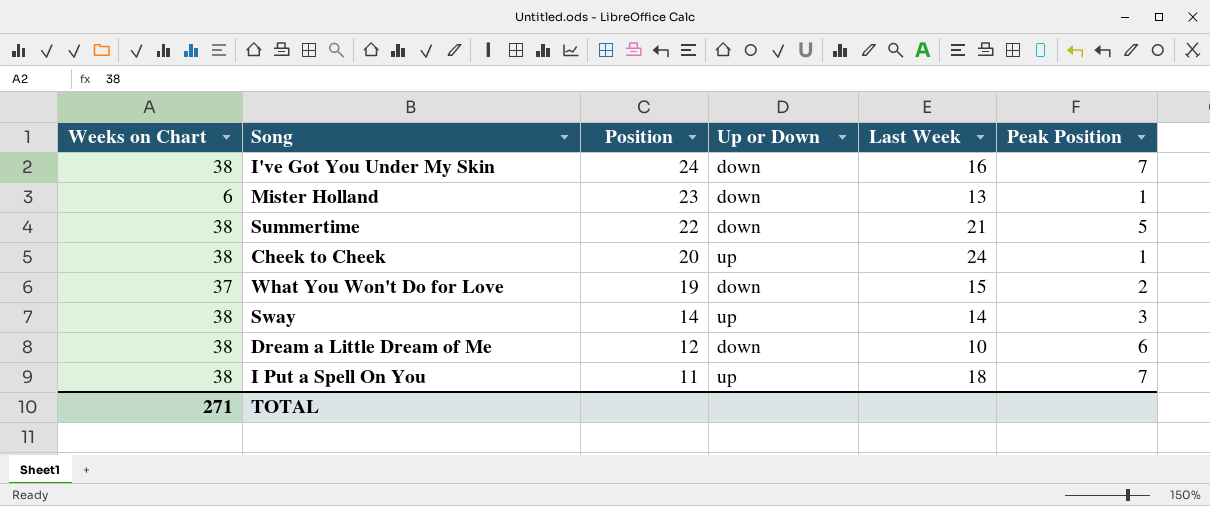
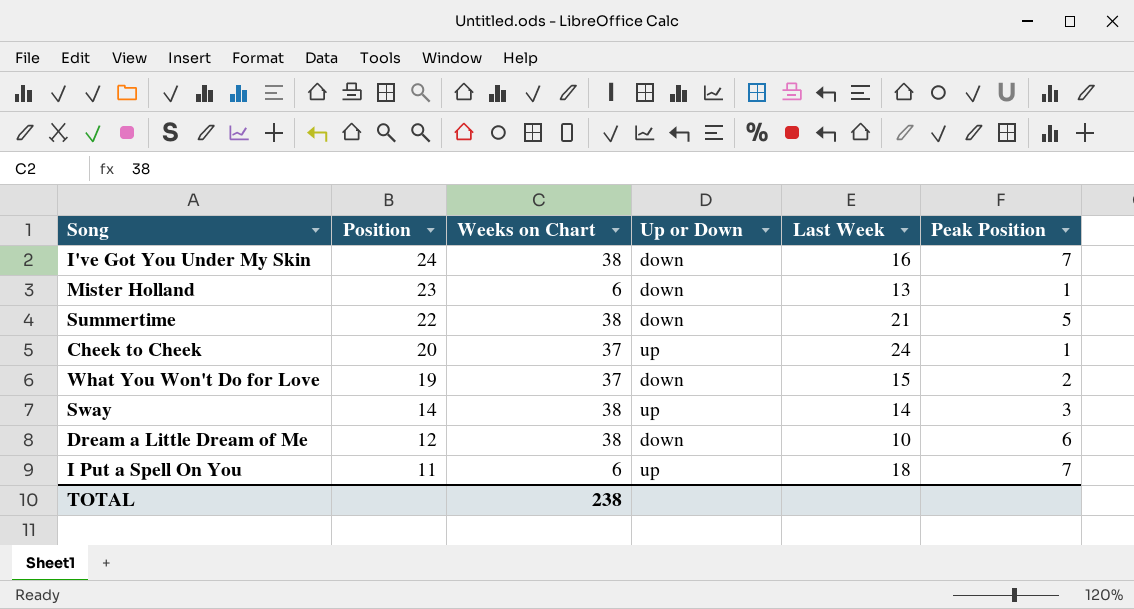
column Weeks on Chart | position: 1 -> 3
Cheek to Cheek | Weeks on Chart: 38 -> 37
I Put a Spell On You | Weeks on Chart: 38 -> 6
TOTAL | Weeks on Chart: 271 -> 238

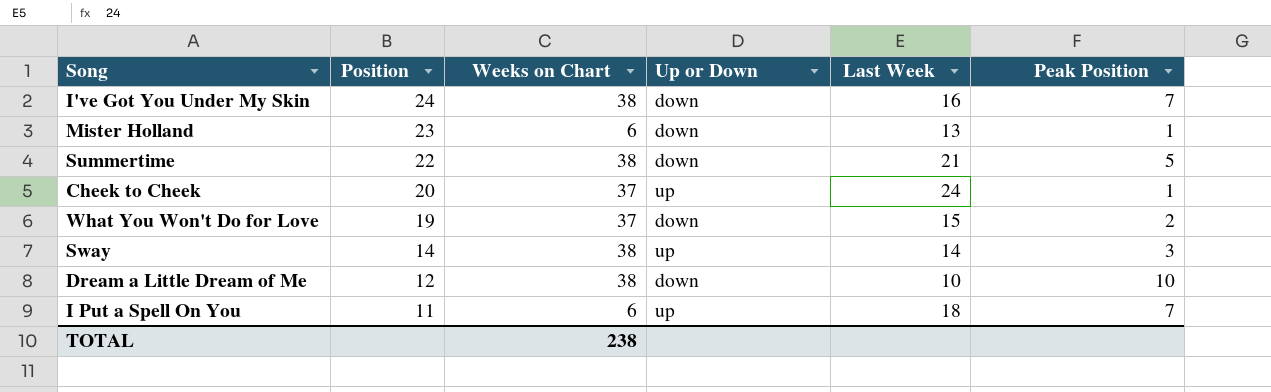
Dream a Little Dream of Me | Peak Position: 6 -> 10

